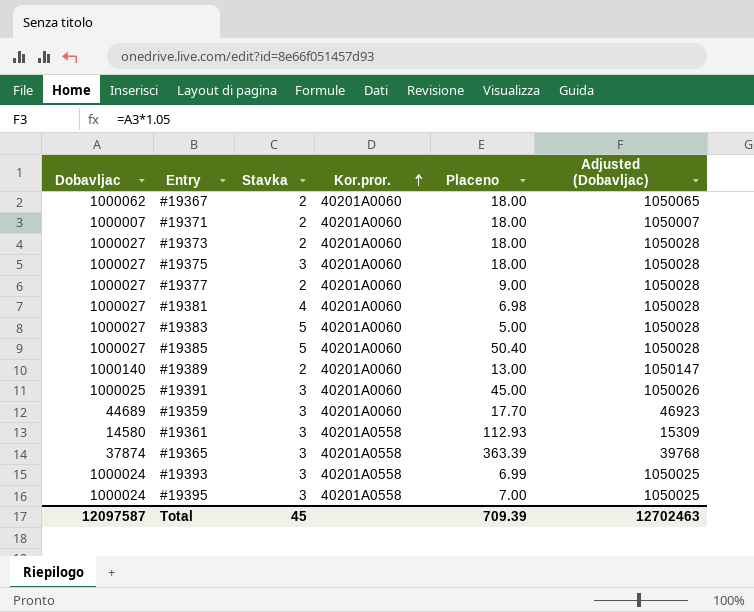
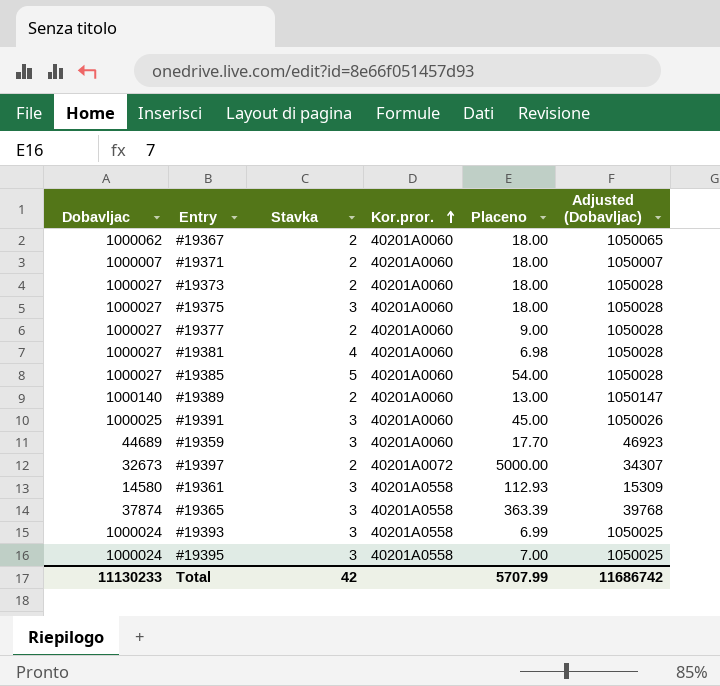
row #19383: 1000027 | 5 | 40201A0060 | 5.00 | 1050028 -> none
#19385 | Placeno: 50.40 -> 54.00
row #19397: none -> 32673 | 2 | 40201A0072 | 5000.00 | 34307
Total | Dobavljac: 12097587 -> 11130233
Total | Stavka: 45 -> 42
Total | Placeno: 709.39 -> 5707.99
Total | Adjusted (Dobavljac): 12702463 -> 11686742

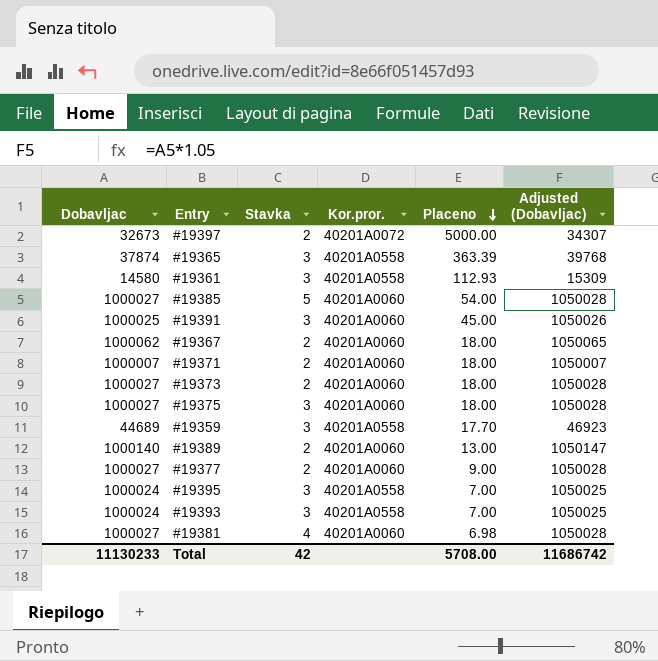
row order: Kor.pror. ascending -> Placeno descending
#19359 | Kor.pror.: 40201A0060 -> 40201A0558
#19393 | Placeno: 6.99 -> 7.00
Total | Placeno: 5707.99 -> 5708.00

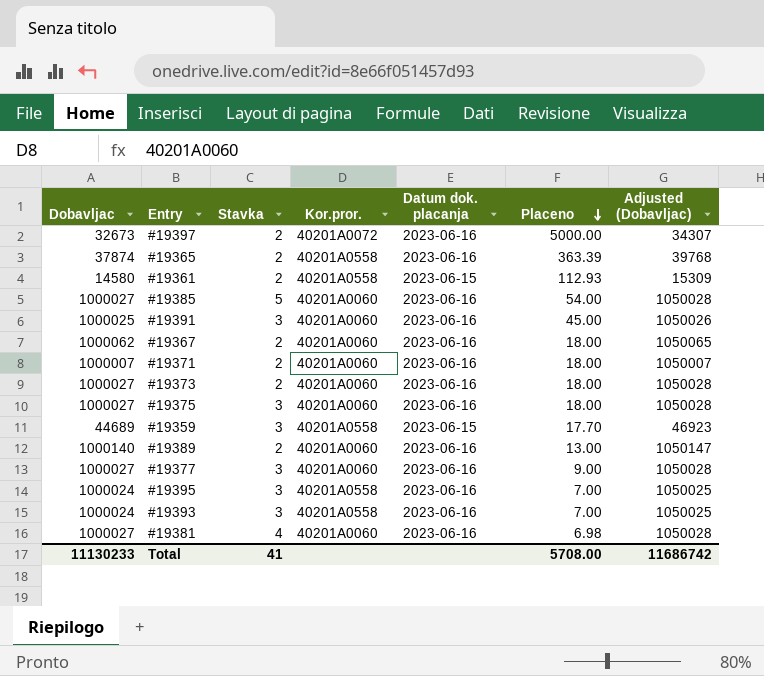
column Datum dok. placanja | position: none -> 5
#19365 | Stavka: 3 -> 2
#19361 | Stavka: 3 -> 2
#19377 | Stavka: 2 -> 3
Total | Stavka: 42 -> 41

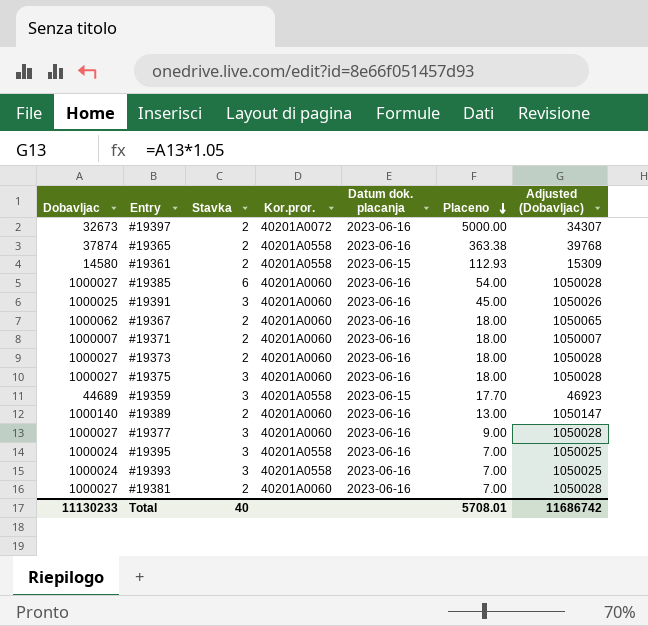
#19365 | Placeno: 363.39 -> 363.38
#19385 | Stavka: 5 -> 6
#19381 | Stavka: 4 -> 2
#19381 | Placeno: 6.98 -> 7.00
Total | Stavka: 41 -> 40
Total | Placeno: 5708.00 -> 5708.01

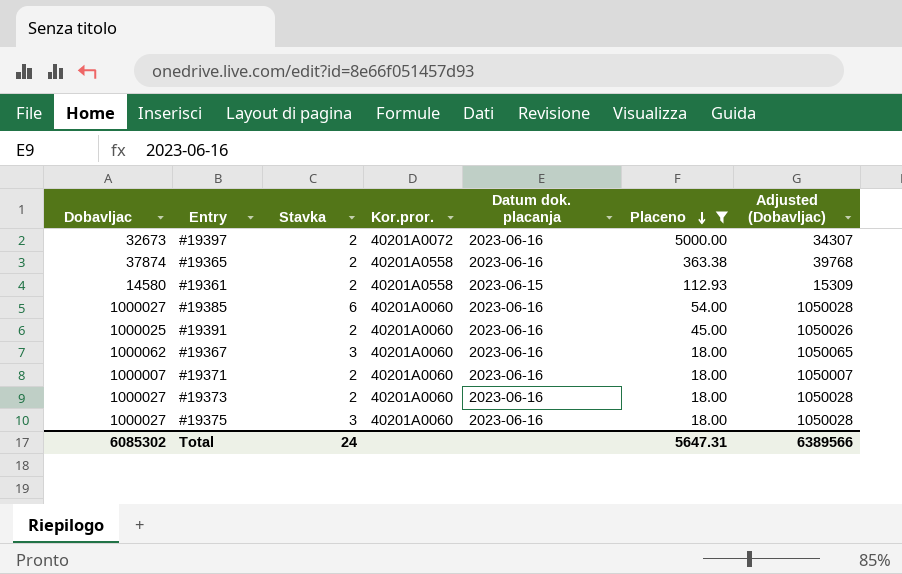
filter: none -> Placeno >= 18.00
#19391 | Stavka: 3 -> 2
#19367 | Stavka: 2 -> 3
Total | Dobavljac: 11130233 -> 6085302
Total | Stavka: 40 -> 24
Total | Placeno: 5708.01 -> 5647.31
Total | Adjusted (Dobavljac): 11686742 -> 6389566

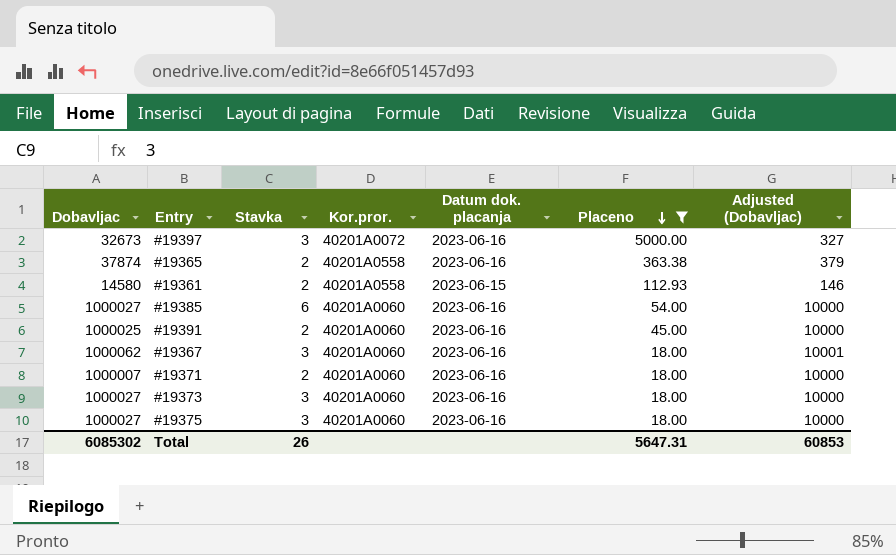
column Adjusted (Dobavljac) | formula: [Dobavljac] * 1.05 -> [Dobavljac] * 0.01
#19397 | Stavka: 2 -> 3
#19373 | Stavka: 2 -> 3
Total | Stavka: 24 -> 26
Total | Adjusted (Dobavljac): 6389566 -> 60853

